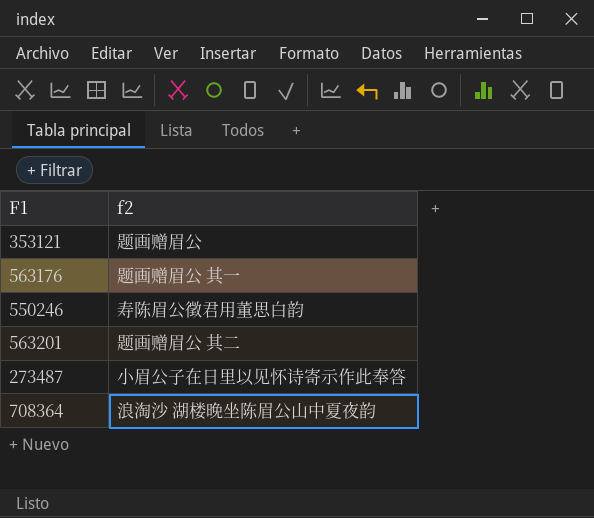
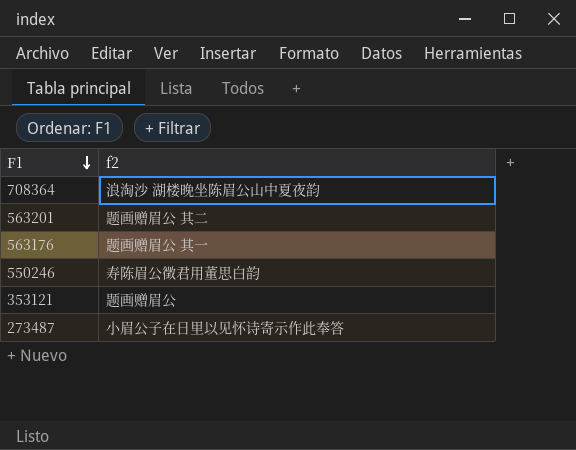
row order: none -> F1 descending

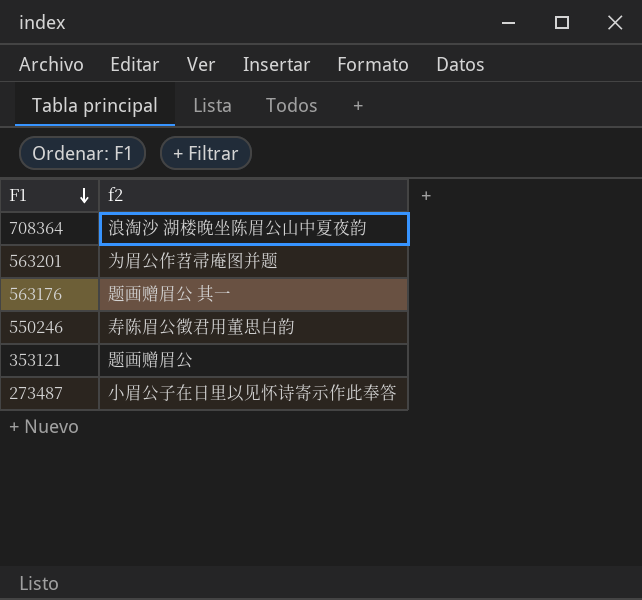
563201 | f2: 题画赠眉公 其二 -> 为眉公作苕帚庵图并题

